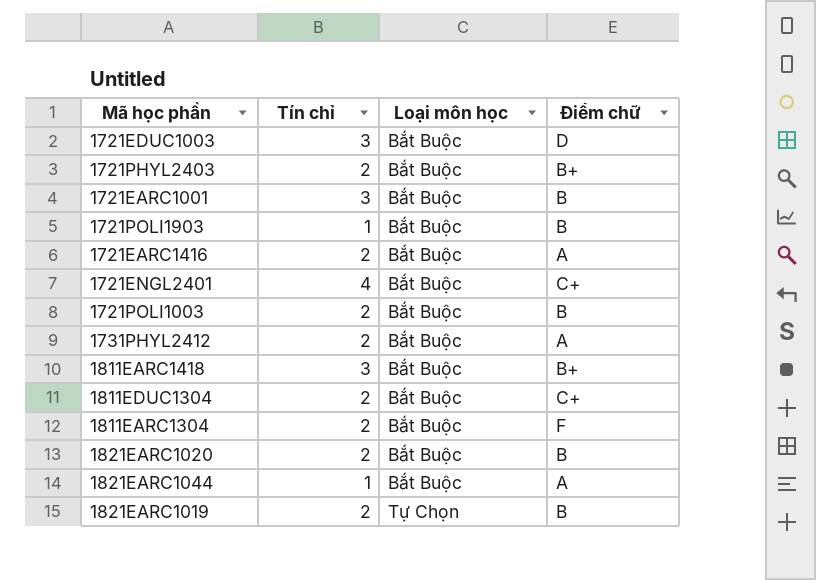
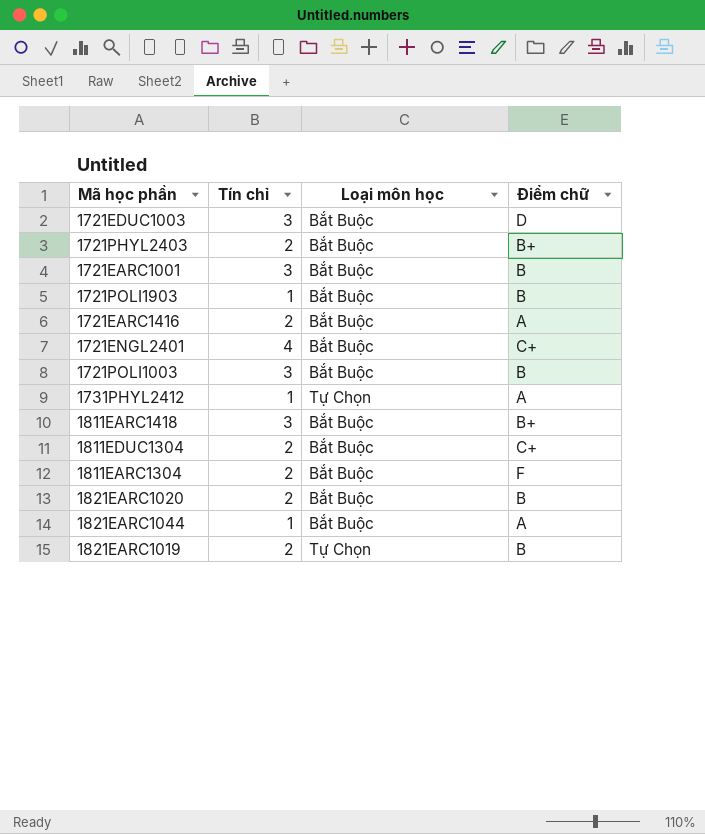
1721POLI1003 | Tín chỉ: 2 -> 3
1731PHYL2412 | Tín chỉ: 2 -> 1
1731PHYL2412 | Loại môn học: Bắt Buộc -> Tự Chọn

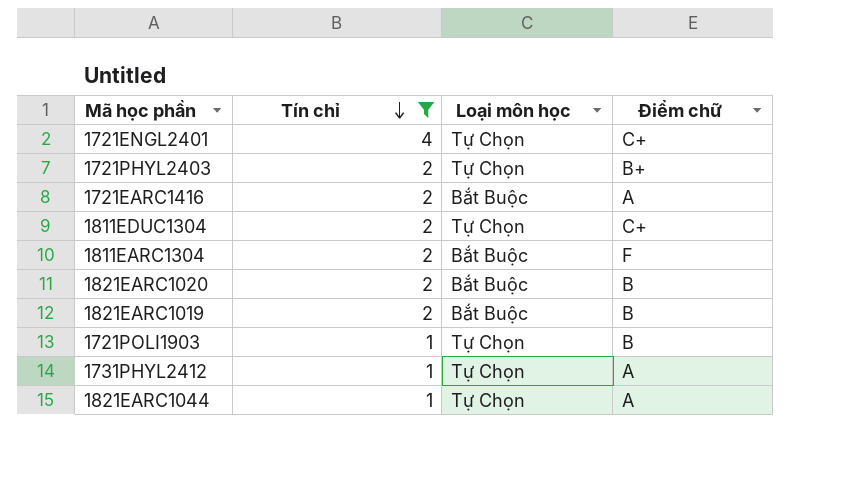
filter: none -> Tín chỉ != 3
row order: none -> Tín chỉ descending
1721ENGL2401 | Loại môn học: Bắt Buộc -> Tự Chọn
1721PHYL2403 | Loại môn học: Bắt Buộc -> Tự Chọn
1811EDUC1304 | Loại môn học: Bắt Buộc -> Tự Chọn
1821EARC1019 | Loại môn học: Tự Chọn -> Bắt Buộc
1721POLI1903 | Loại môn học: Bắt Buộc -> Tự Chọn
1821EARC1044 | Loại môn học: Bắt Buộc -> Tự Chọn

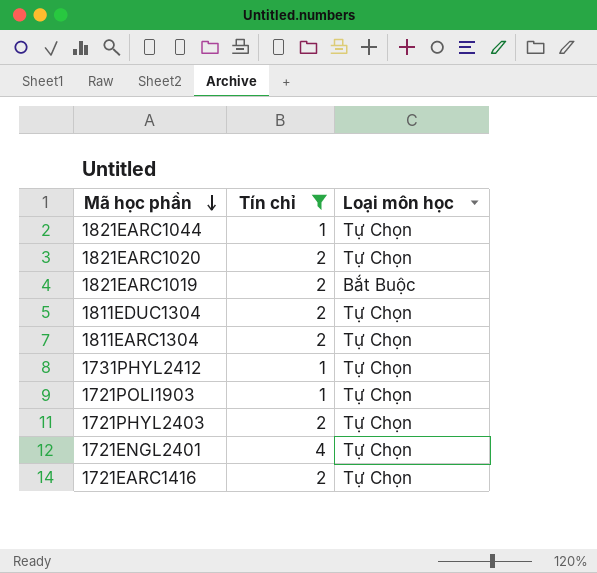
row order: Tín chỉ descending -> Mã học phần descending
column Điểm chữ | position: 4 -> none
1821EARC1020 | Loại môn học: Bắt Buộc -> Tự Chọn
1811EARC1304 | Loại môn học: Bắt Buộc -> Tự Chọn
1721EARC1416 | Loại môn học: Bắt Buộc -> Tự Chọn

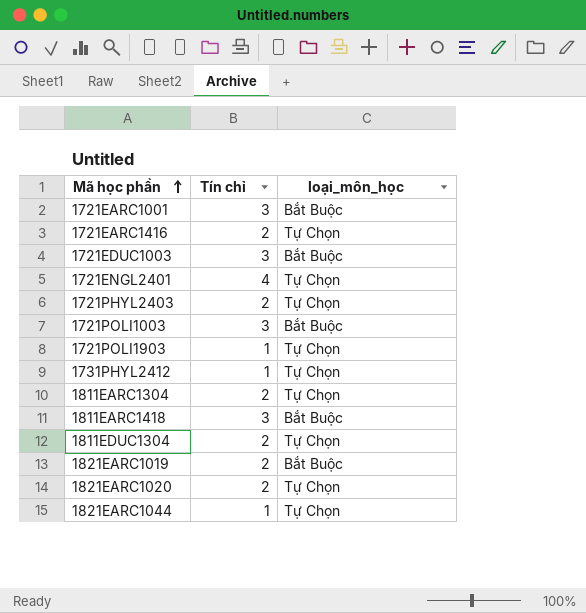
filter: Tín chỉ != 3 -> none
row order: Mã học phần descending -> Mã học phần ascending
column name: Loại môn học -> loại_môn_học

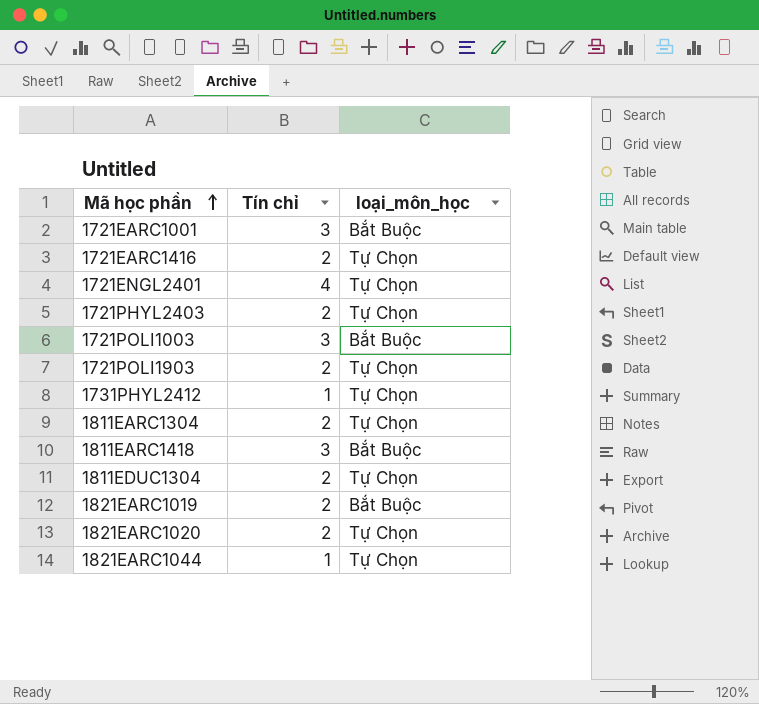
row 1721EDUC1003: 3 | Bắt Buộc -> none
1721POLI1903 | Tín chỉ: 1 -> 2

